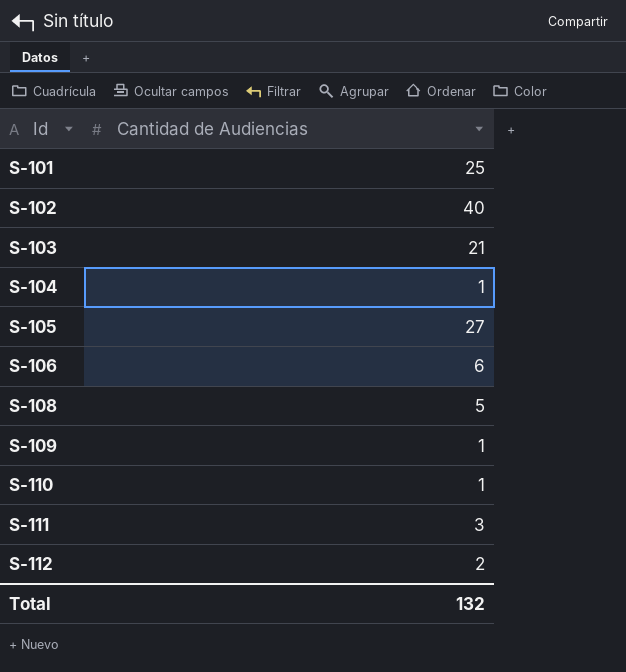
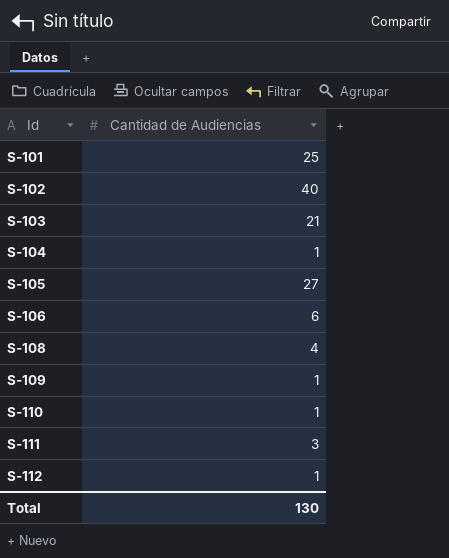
S-108 | Cantidad de Audiencias: 5 -> 4
S-112 | Cantidad de Audiencias: 2 -> 1
Total | Cantidad de Audiencias: 132 -> 130

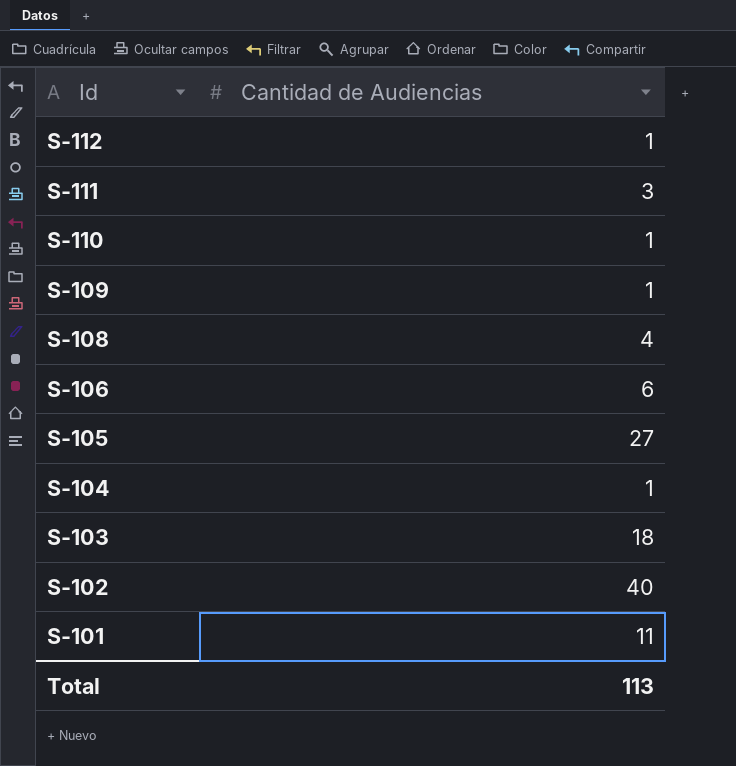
row order: Id ascending -> Id descending
S-103 | Cantidad de Audiencias: 21 -> 18
S-101 | Cantidad de Audiencias: 25 -> 11
Total | Cantidad de Audiencias: 130 -> 113

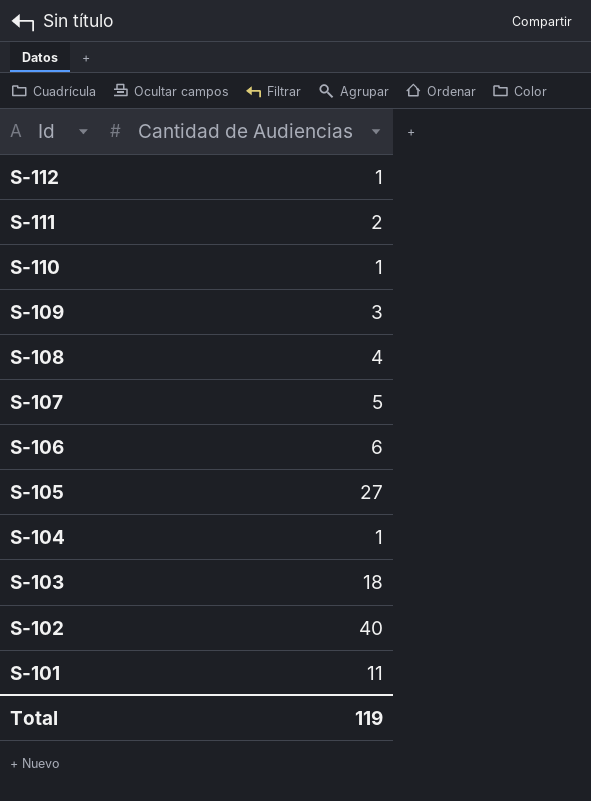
S-111 | Cantidad de Audiencias: 3 -> 2
S-109 | Cantidad de Audiencias: 1 -> 3
row S-107: none -> 5
Total | Cantidad de Audiencias: 113 -> 119

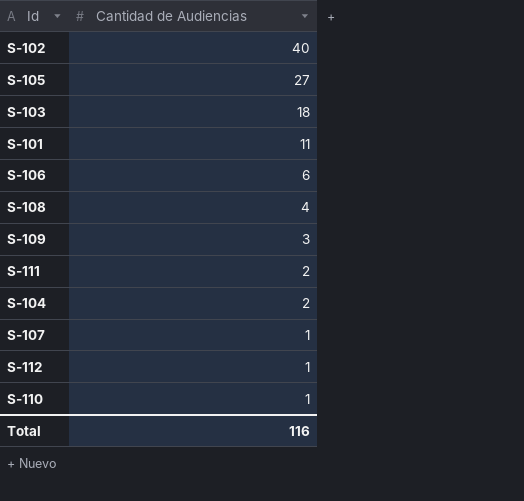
row order: Id descending -> Cantidad de Audiencias descending
S-104 | Cantidad de Audiencias: 1 -> 2
S-107 | Cantidad de Audiencias: 5 -> 1
Total | Cantidad de Audiencias: 119 -> 116

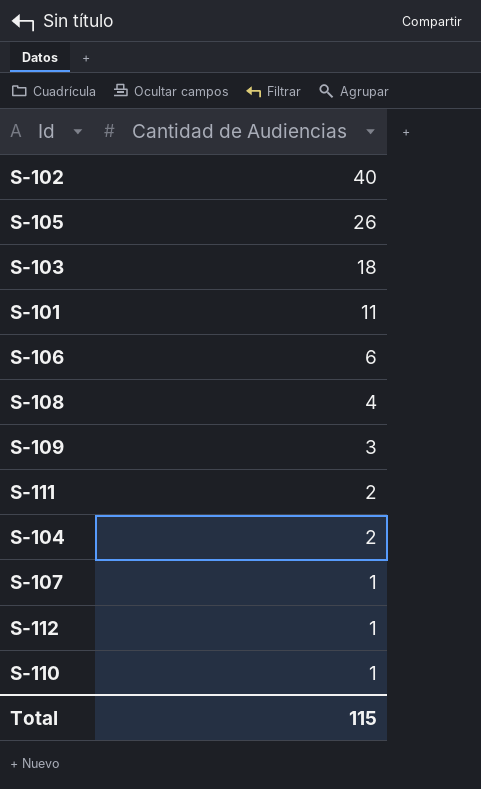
S-105 | Cantidad de Audiencias: 27 -> 26
Total | Cantidad de Audiencias: 116 -> 115

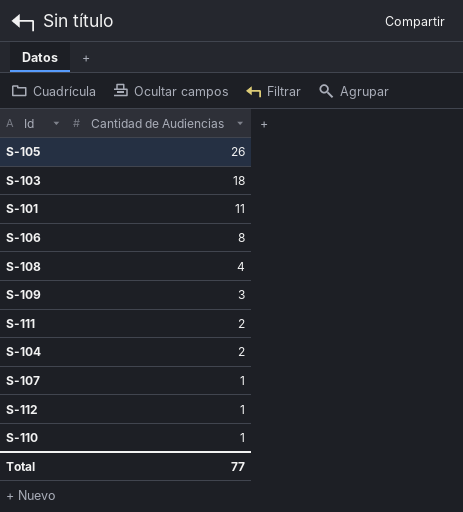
row S-102: 40 -> none
S-106 | Cantidad de Audiencias: 6 -> 8
Total | Cantidad de Audiencias: 115 -> 77

